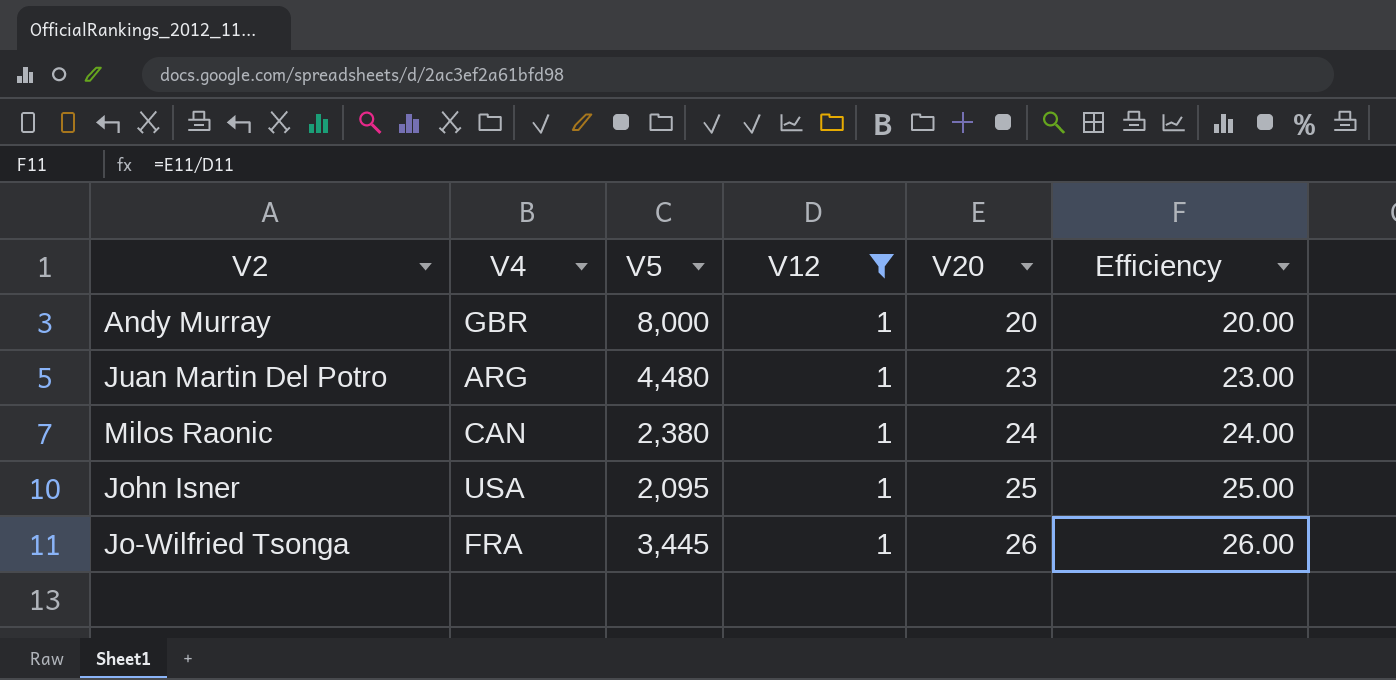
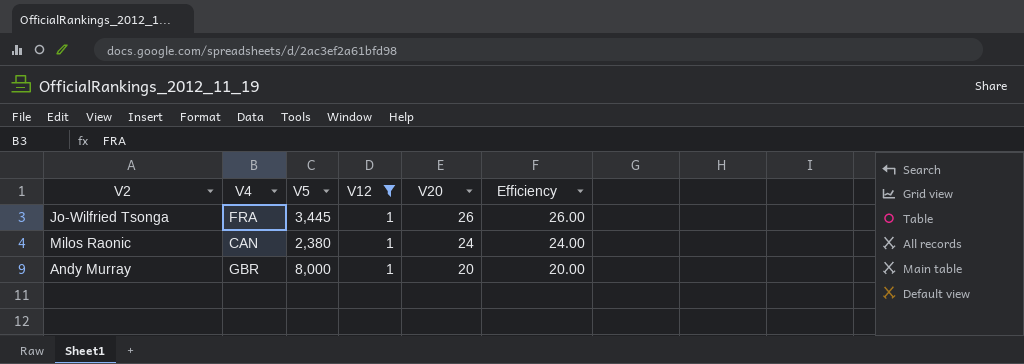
row order: V20 ascending -> V20 descending
row Juan Martin Del Potro: ARG | 4,480 | 1 | 23 | 23.00 -> none
row John Isner: USA | 2,095 | 1 | 25 | 25.00 -> none

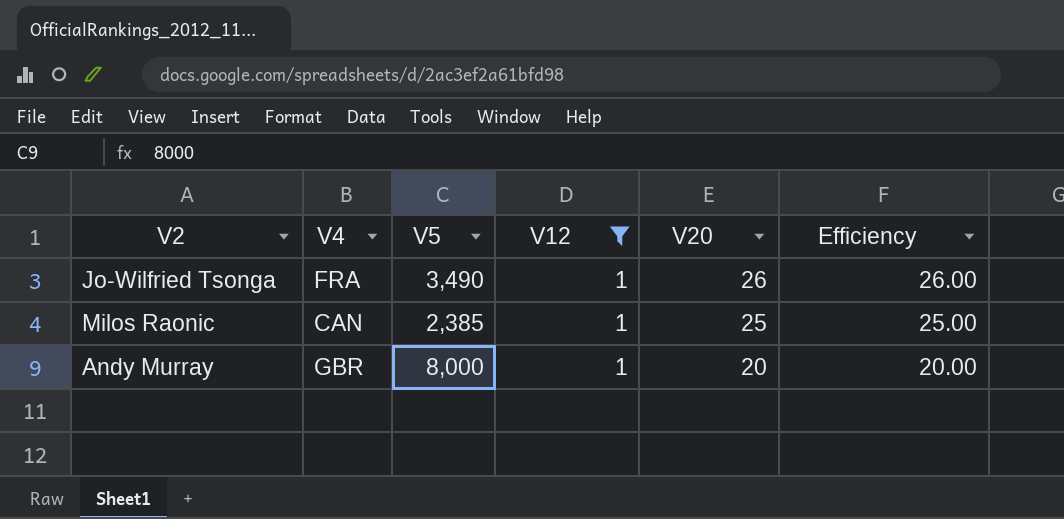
Jo-Wilfried Tsonga | V5: 3,445 -> 3,490
Milos Raonic | V5: 2,380 -> 2,385
Milos Raonic | V20: 24 -> 25
Milos Raonic | Efficiency: 24.00 -> 25.00

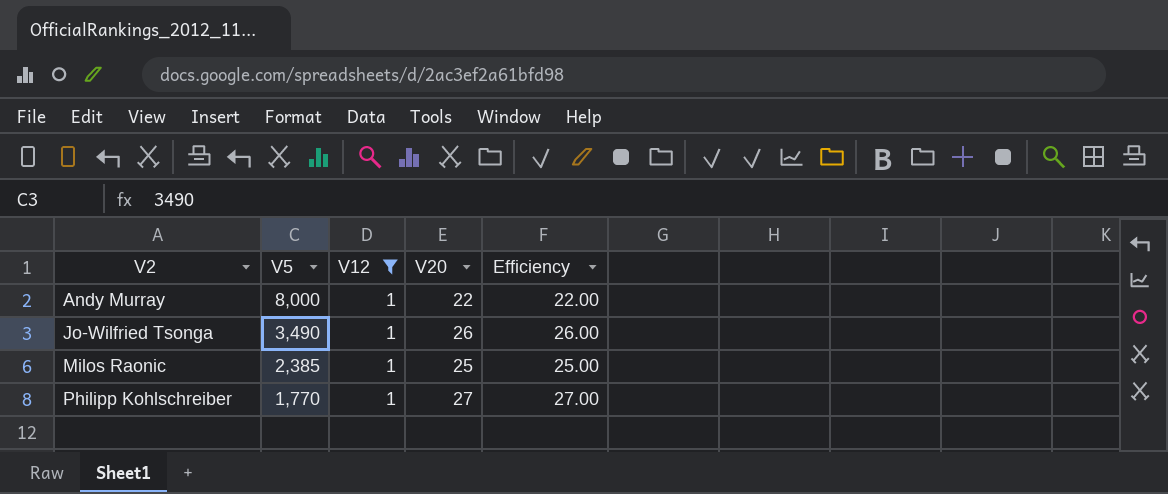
row order: V20 descending -> V2 ascending
column V4 | position: 2 -> none
Andy Murray | V20: 20 -> 22
Andy Murray | Efficiency: 20.00 -> 22.00
row Philipp Kohlschreiber: none -> 1,770 | 1 | 27 | 27.00

